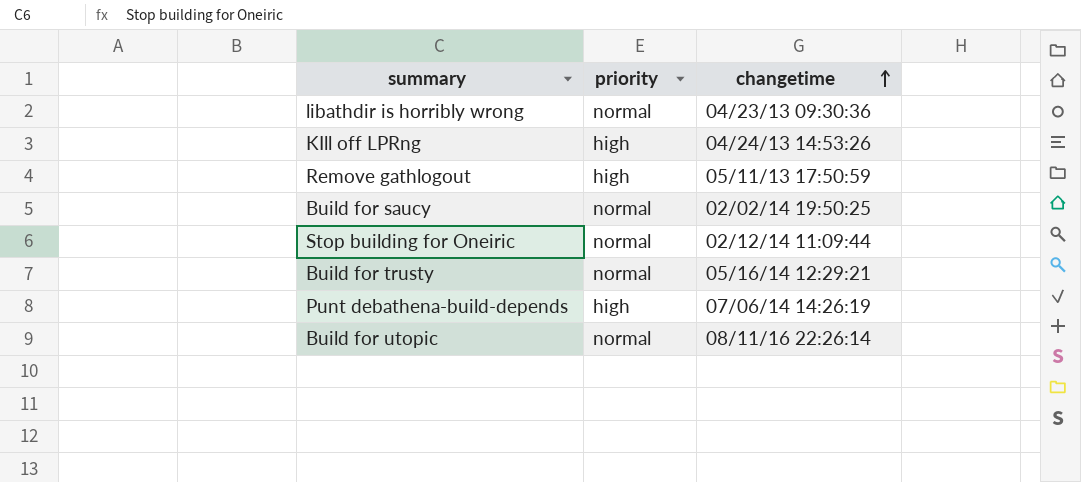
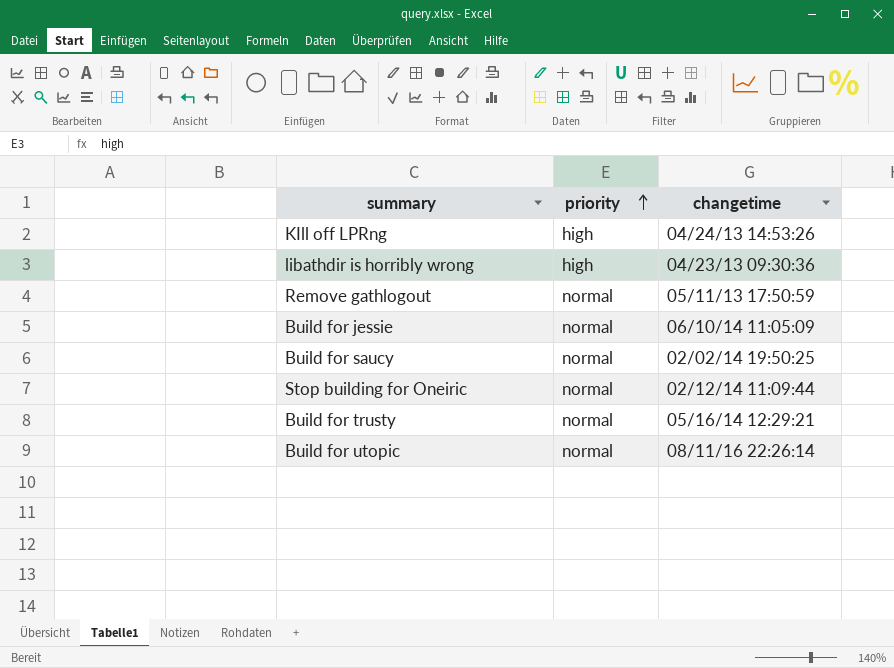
row order: changetime ascending -> priority ascending
row Punt debathena-build-depends: high | 07/06/14 14:26:19 -> none
libathdir is horribly wrong | priority: normal -> high
Remove gathlogout | priority: high -> normal
row Build for jessie: none -> normal | 06/10/14 11:05:09

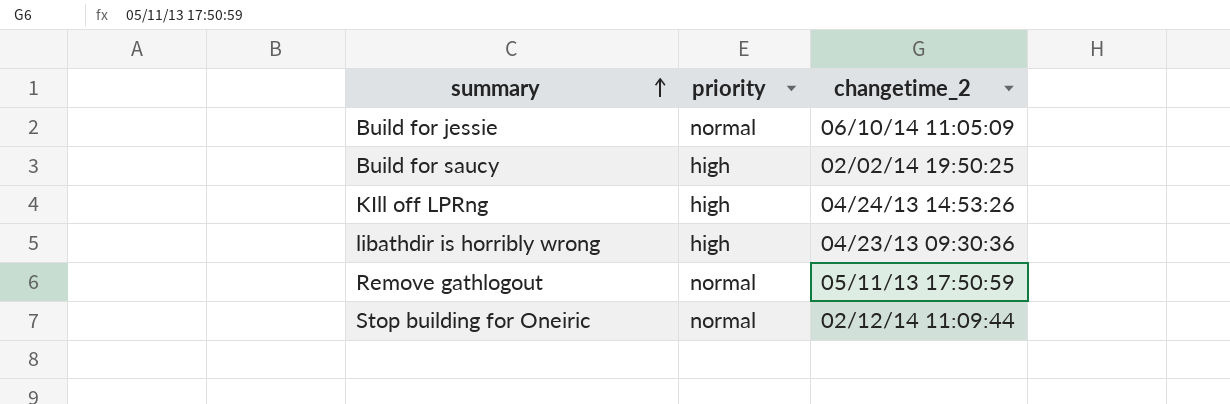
row order: priority ascending -> summary ascending
column name: changetime -> changetime_2
row Build for trusty: normal | 05/16/14 12:29:21 -> none
row Build for utopic: normal | 08/11/16 22:26:14 -> none
Build for saucy | priority: normal -> high

